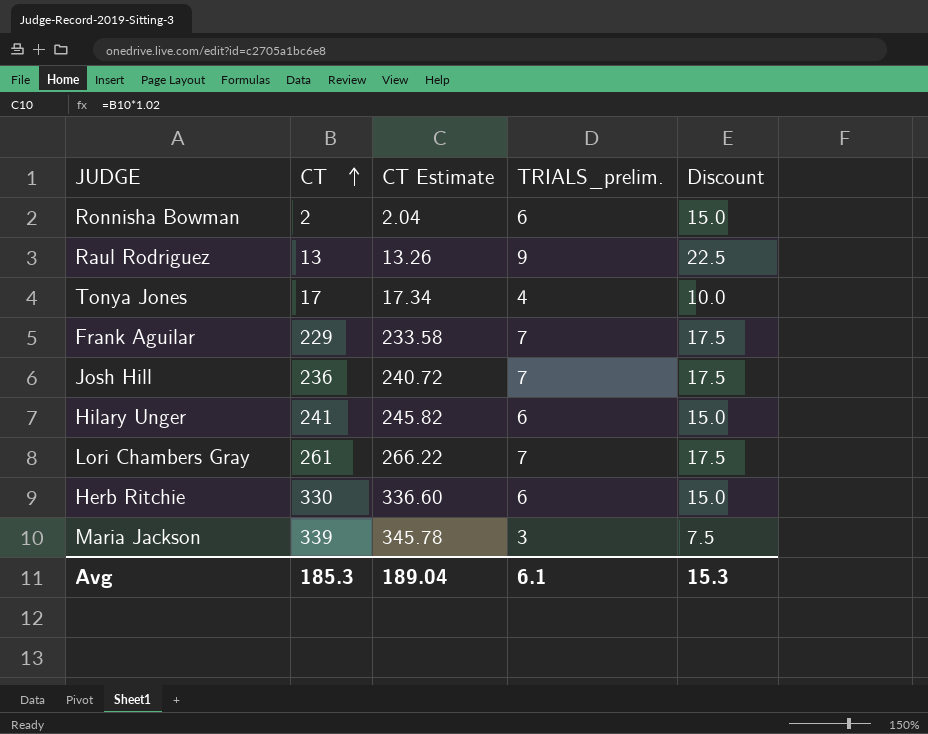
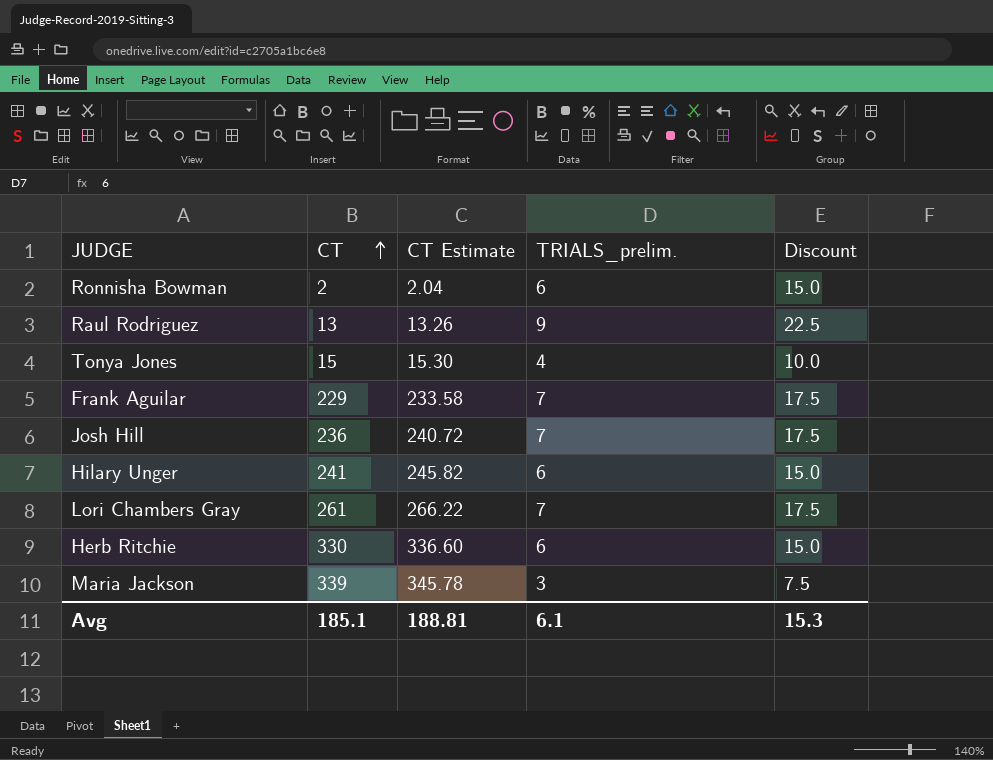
Tonya Jones | CT: 17 -> 15
Tonya Jones | CT Estimate: 17.34 -> 15.30
Avg | CT: 185.3 -> 185.1
Avg | CT Estimate: 189.04 -> 188.81

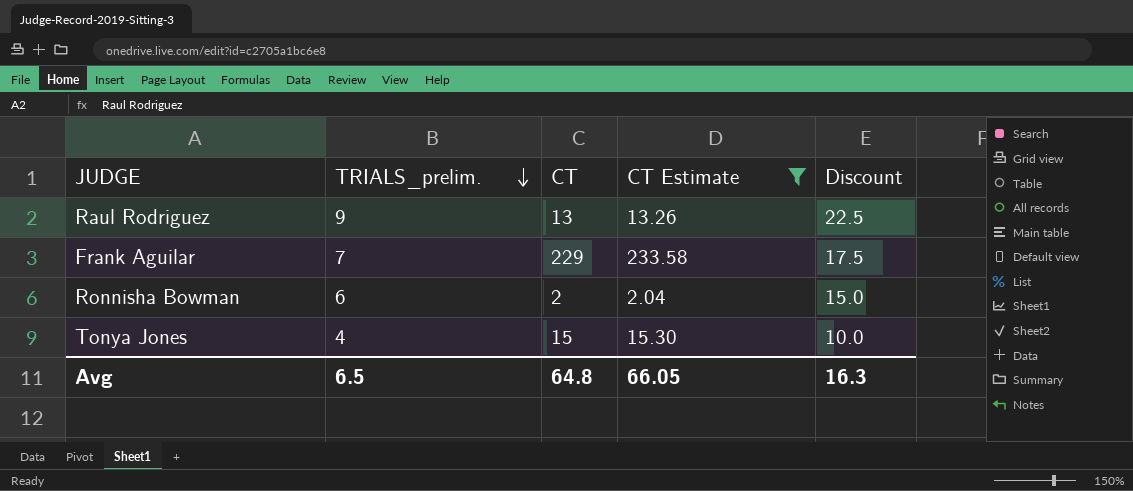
filter: none -> CT Estimate <= 233.58
row order: CT ascending -> TRIALS_prelim. descending
column TRIALS_prelim. | position: 4 -> 2
Avg | TRIALS_prelim.: 6.1 -> 6.5
Avg | CT: 185.1 -> 64.8
Avg | CT Estimate: 188.81 -> 66.05
Avg | Discount: 15.3 -> 16.3

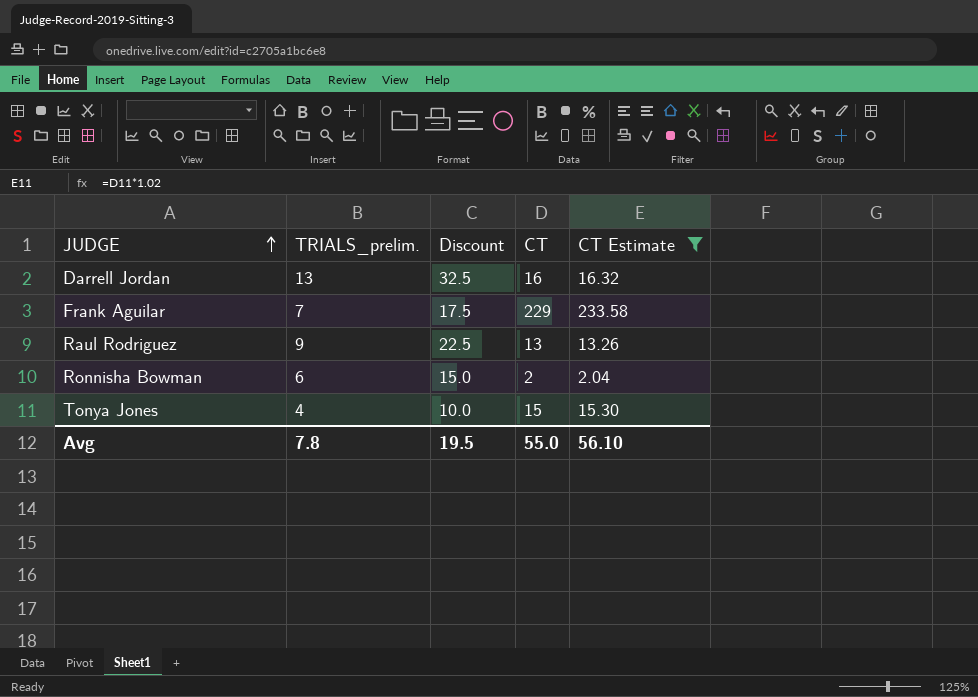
row order: TRIALS_prelim. descending -> JUDGE ascending
column Discount | position: 5 -> 3
row Darrell Jordan: none -> 13 | 32.5 | 16 | 16.32
Avg | TRIALS_prelim.: 6.5 -> 7.8
Avg | Discount: 16.3 -> 19.5
Avg | CT: 64.8 -> 55.0
Avg | CT Estimate: 66.05 -> 56.10

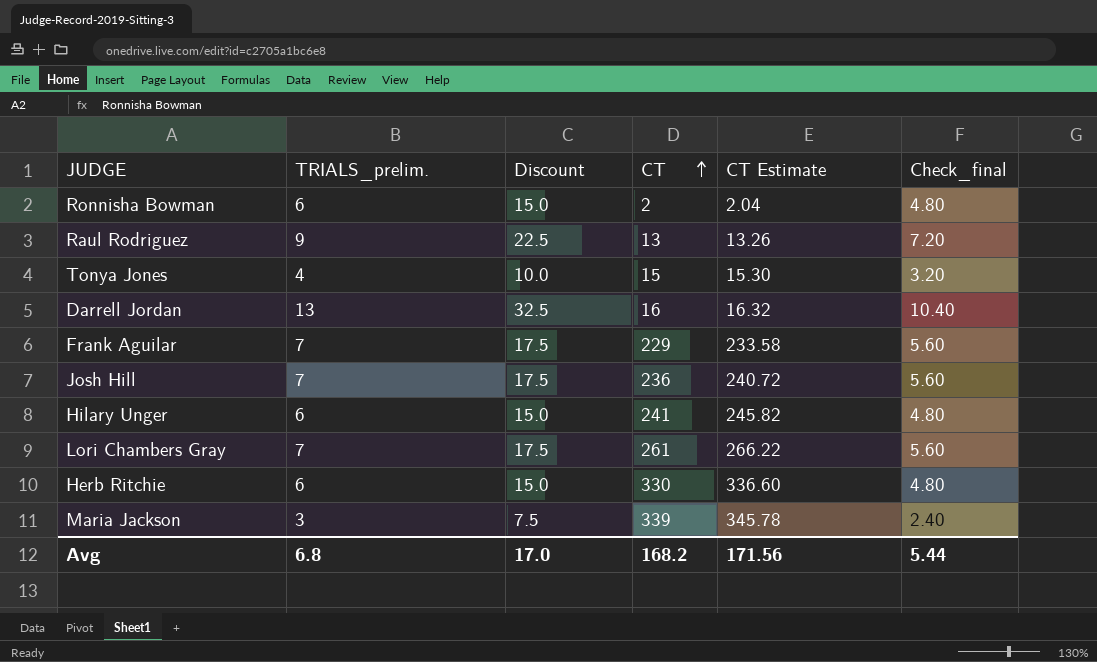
filter: CT Estimate <= 233.58 -> none
row order: JUDGE ascending -> CT ascending
column Check_final | formula: none -> [TRIALS_prelim.] * 0.8
Avg | TRIALS_prelim.: 7.8 -> 6.8
Avg | Discount: 19.5 -> 17.0
Avg | CT: 55.0 -> 168.2
Avg | CT Estimate: 56.10 -> 171.56

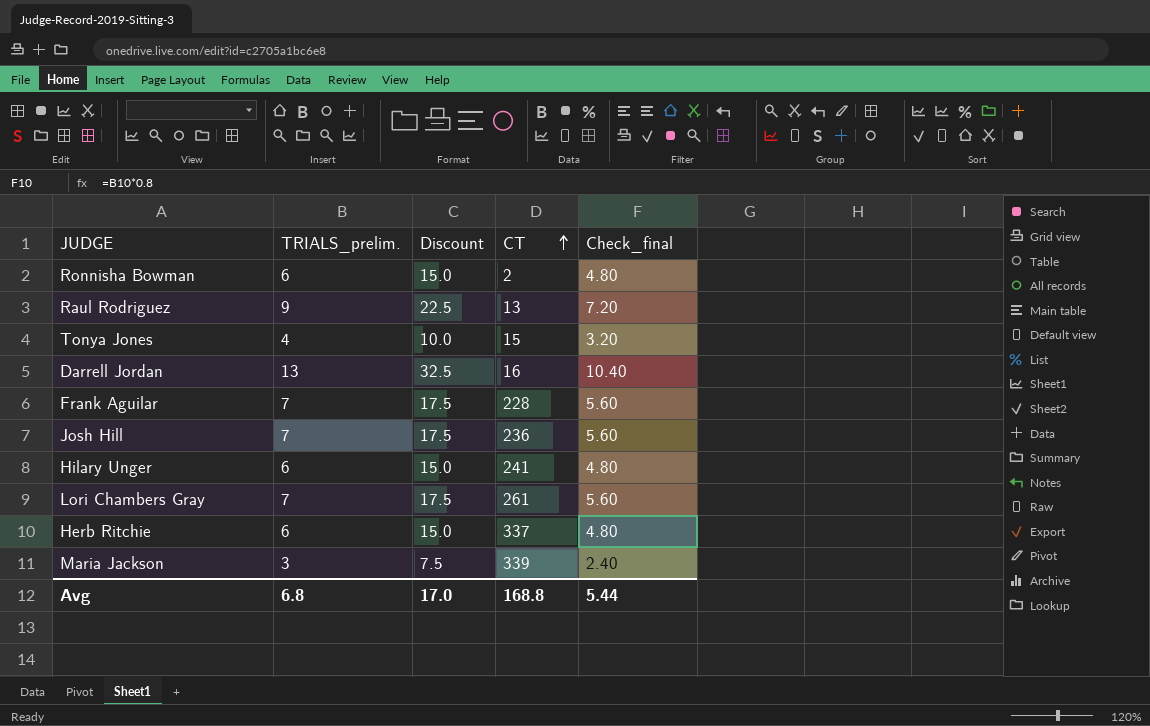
column CT Estimate | formula: [CT] * 1.02 -> none
Frank Aguilar | CT: 229 -> 228
Herb Ritchie | CT: 330 -> 337
Avg | CT: 168.2 -> 168.8

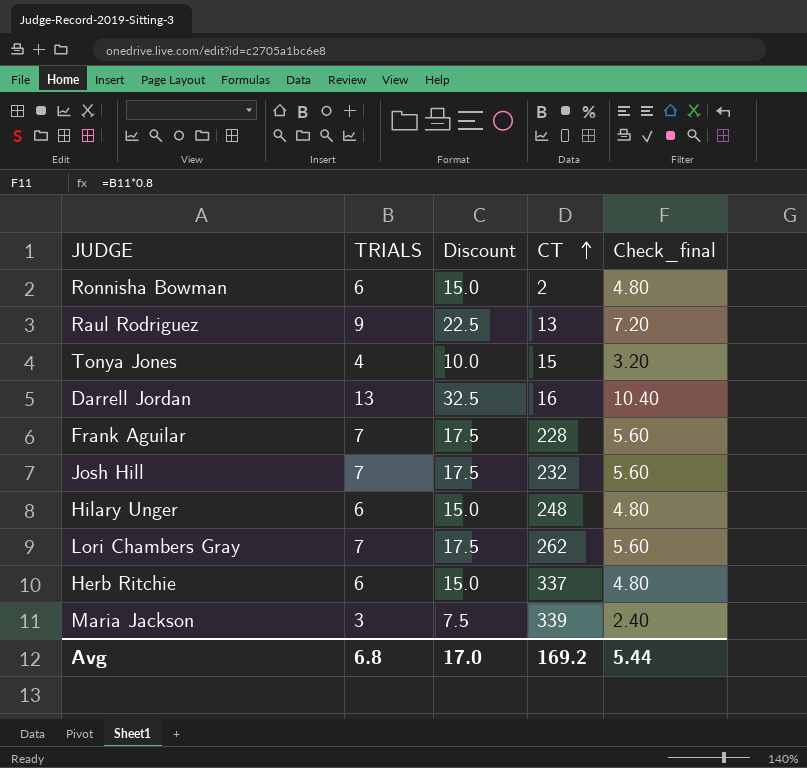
column name: TRIALS_prelim. -> TRIALS
Josh Hill | CT: 236 -> 232
Hilary Unger | CT: 241 -> 248
Lori Chambers Gray | CT: 261 -> 262
Avg | CT: 168.8 -> 169.2

